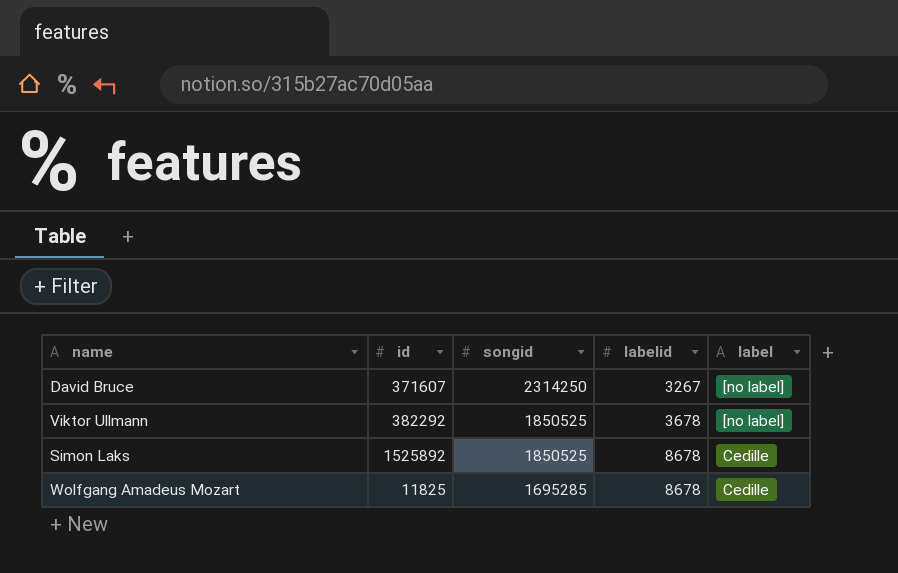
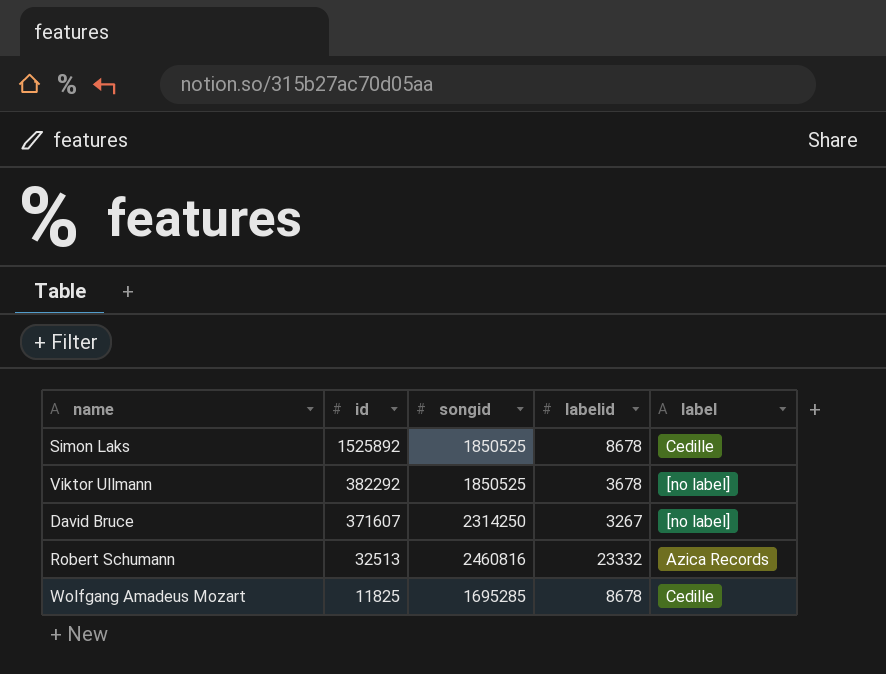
row order: songid descending -> id descending
row Robert Schumann: none -> 32513 | 2460816 | 23332 | Azica Records

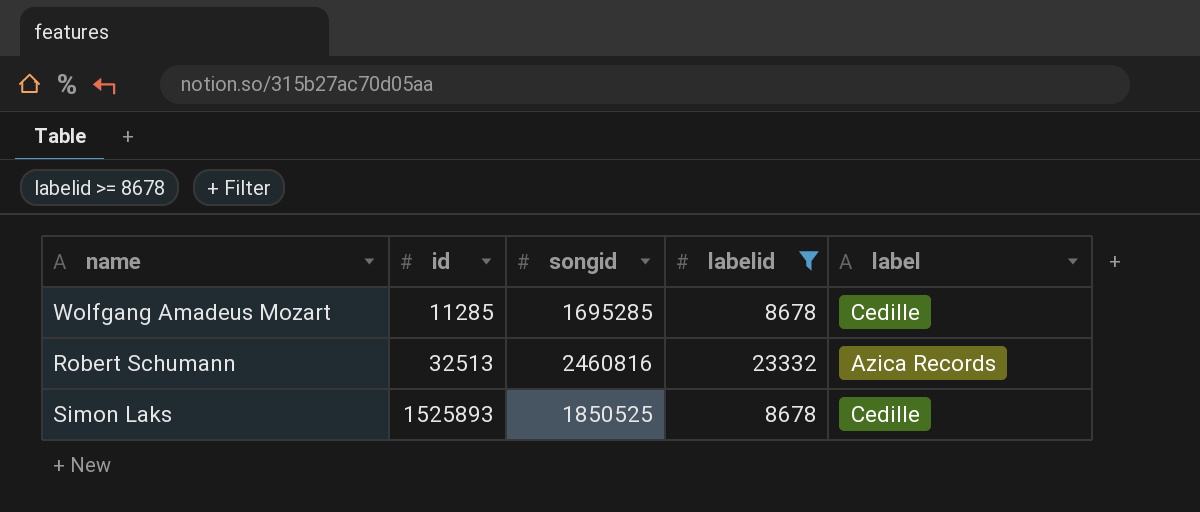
filter: none -> labelid >= 8678
row order: id descending -> id ascending
Wolfgang Amadeus Mozart | id: 11825 -> 11285
Simon Laks | id: 1525892 -> 1525893

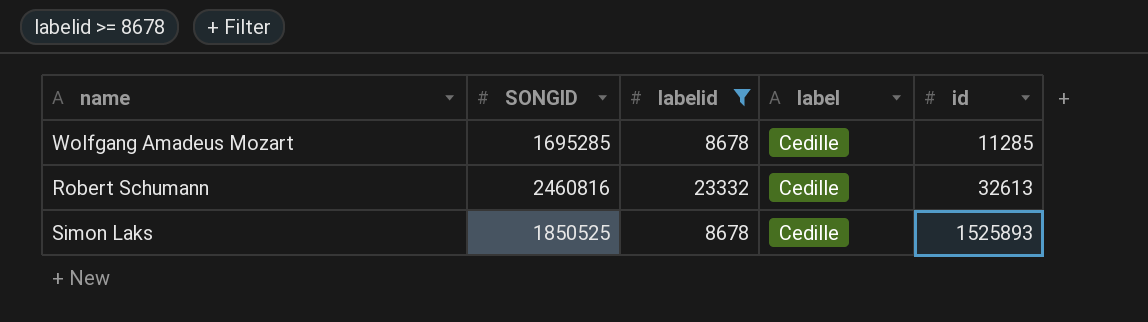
column name: songid -> SONGID
column id | position: 2 -> 5
Robert Schumann | label: Azica Records -> Cedille
Robert Schumann | id: 32513 -> 32613

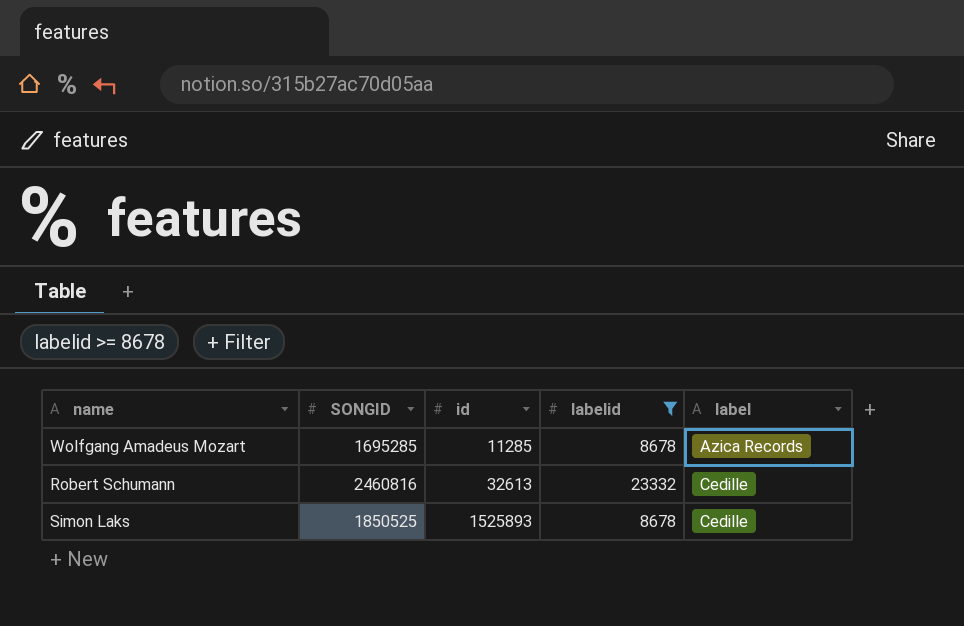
column id | position: 5 -> 3
Wolfgang Amadeus Mozart | label: Cedille -> Azica Records

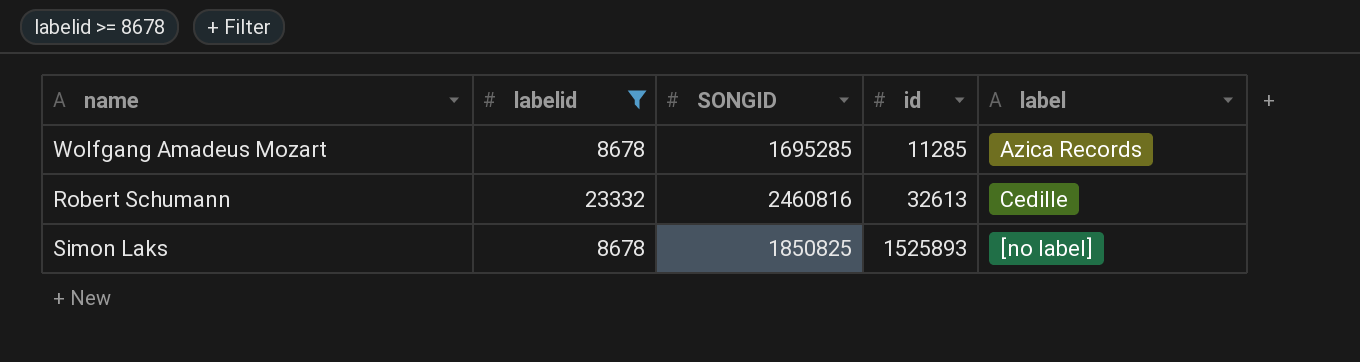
column labelid | position: 4 -> 2
Simon Laks | SONGID: 1850525 -> 1850825
Simon Laks | label: Cedille -> [no label]

